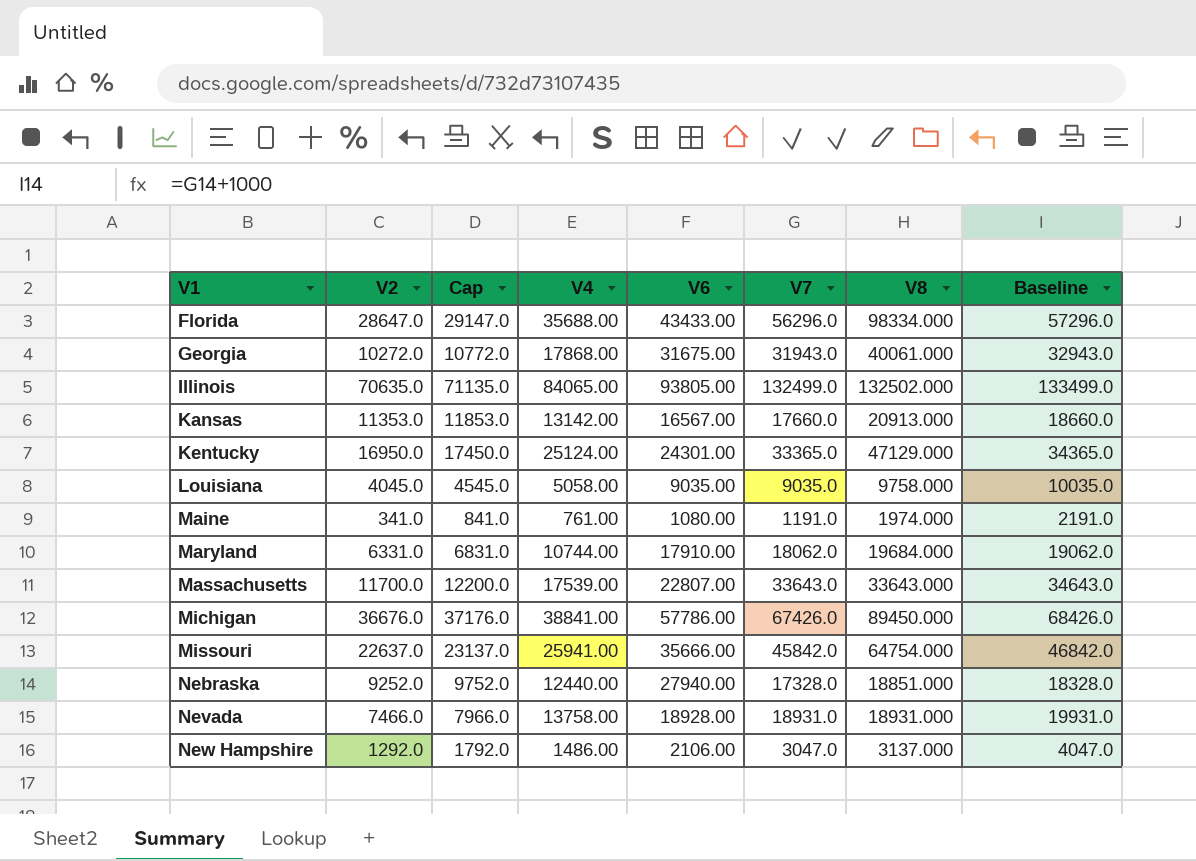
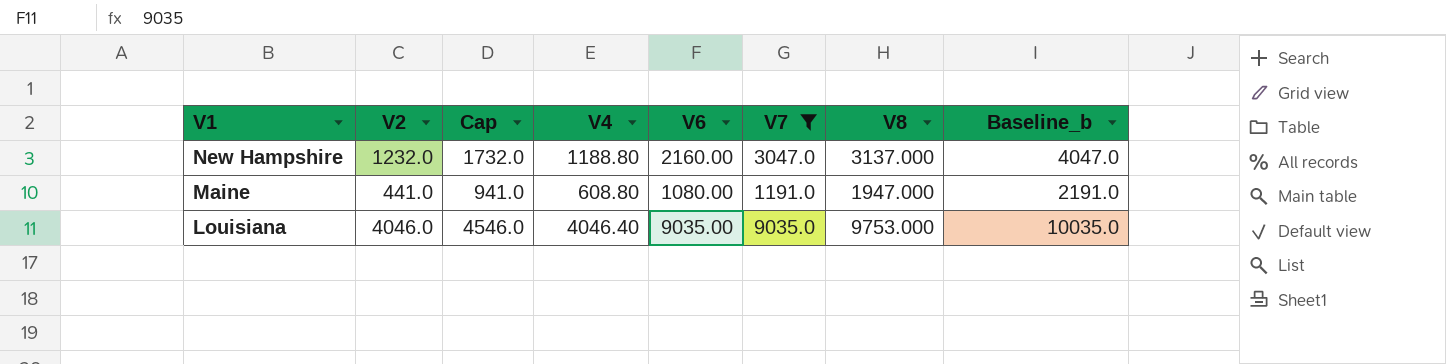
filter: none -> V7 <= 9035.0
row order: V1 ascending -> V1 descending
column name: Baseline -> Baseline_b
New Hampshire | V2: 1292.0 -> 1232.0
New Hampshire | Cap: 1792.0 -> 1732.0
New Hampshire | V4: 1486.00 -> 1188.80
New Hampshire | V6: 2106.00 -> 2160.00
Maine | V2: 341.0 -> 441.0
Maine | Cap: 841.0 -> 941.0
Maine | V4: 761.00 -> 608.80
Maine | V8: 1974.000 -> 1947.000
Louisiana | V2: 4045.0 -> 4046.0
Louisiana | Cap: 4545.0 -> 4546.0
Louisiana | V4: 5058.00 -> 4046.40
Louisiana | V8: 9758.000 -> 9753.000

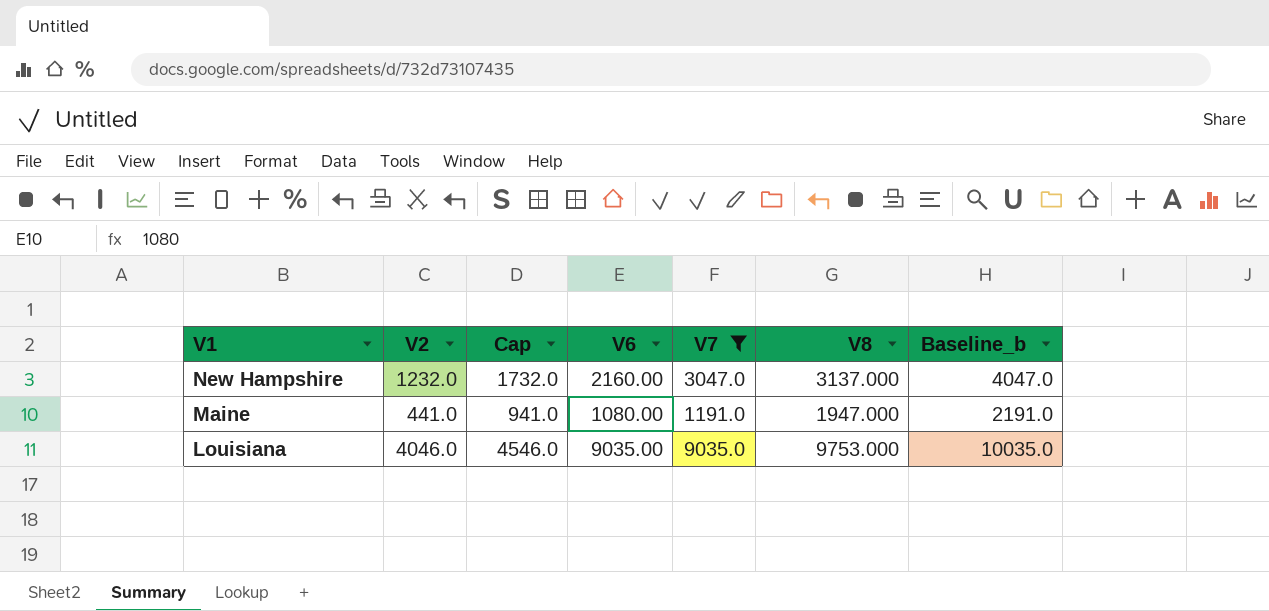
column V4 | position: 4 -> none

